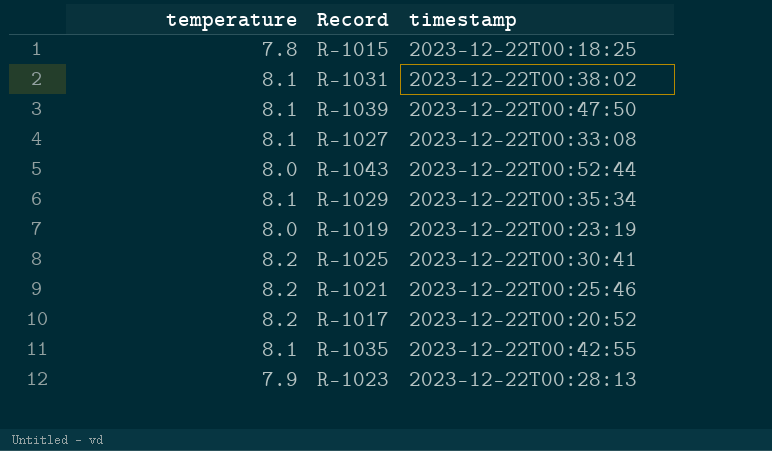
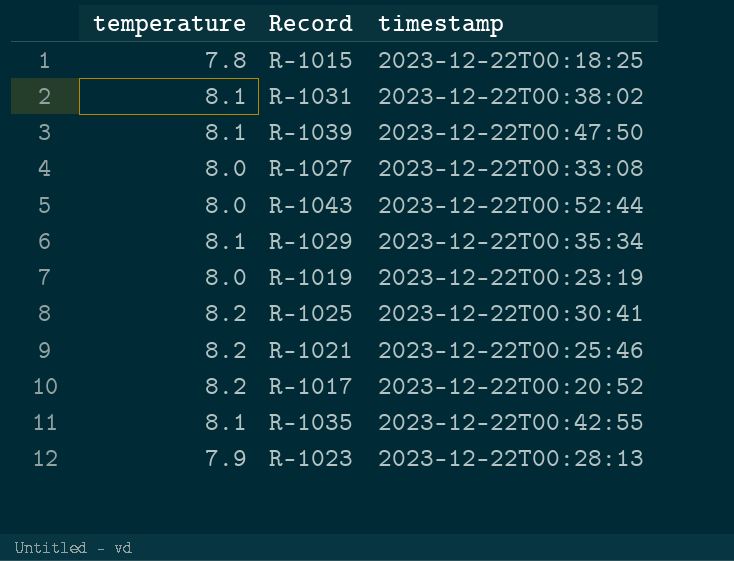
R-1027 | temperature: 8.1 -> 8.0

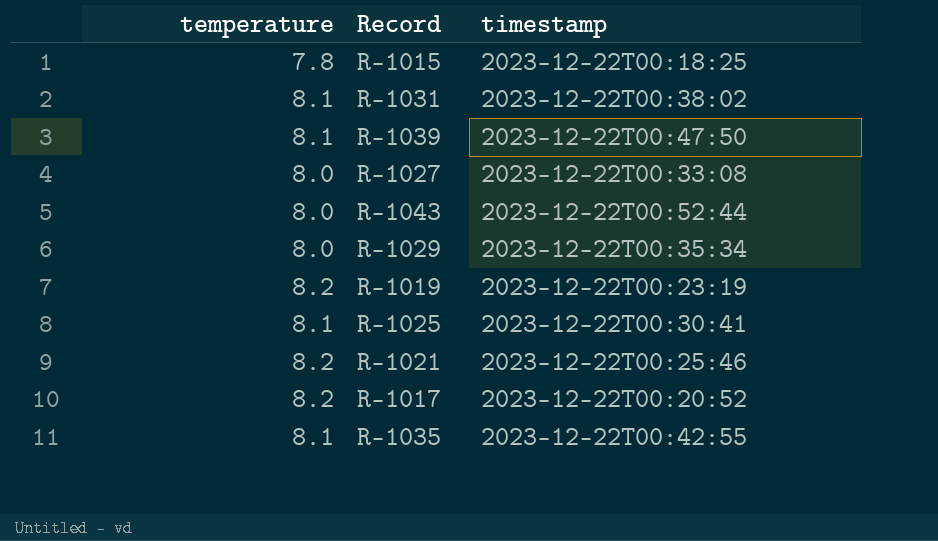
row R-1023: 7.9 | 2023-12-22T00:28:13 -> none
R-1029 | temperature: 8.1 -> 8.0
R-1019 | temperature: 8.0 -> 8.2
R-1025 | temperature: 8.2 -> 8.1

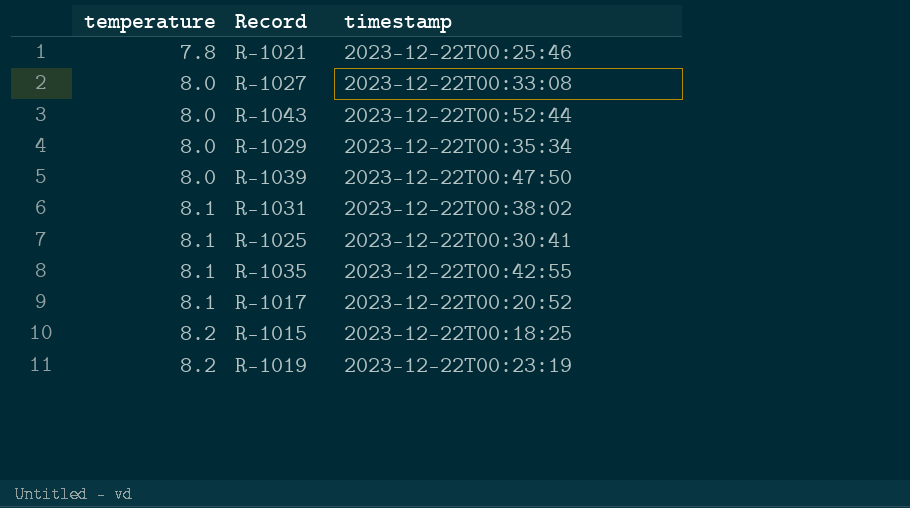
row order: none -> temperature ascending
R-1021 | temperature: 8.2 -> 7.8
R-1039 | temperature: 8.1 -> 8.0
R-1017 | temperature: 8.2 -> 8.1
R-1015 | temperature: 7.8 -> 8.2

